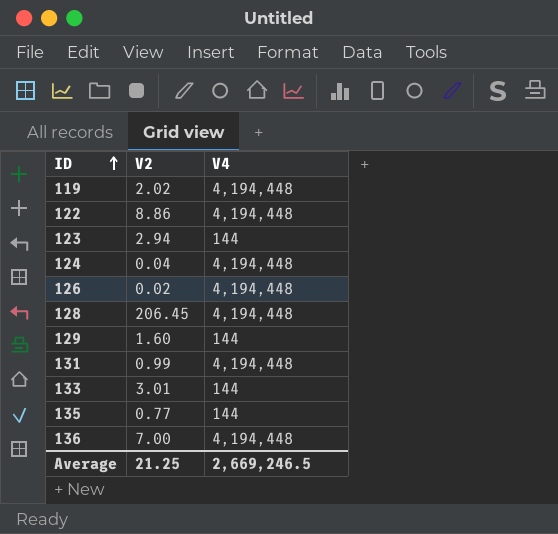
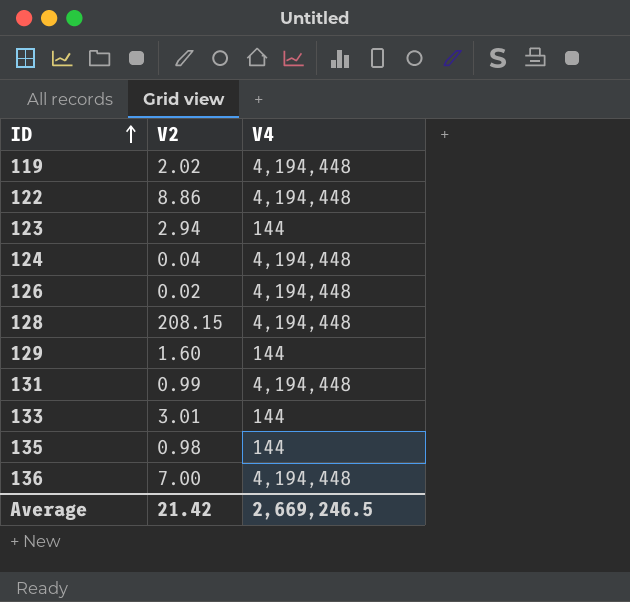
128 | V2: 206.45 -> 208.15
135 | V2: 0.77 -> 0.98
Average | V2: 21.25 -> 21.42

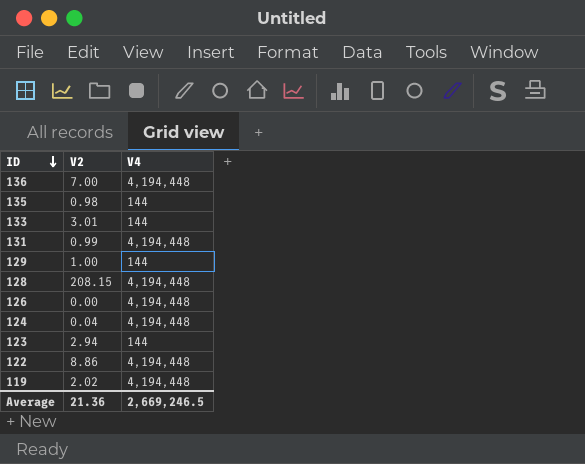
row order: ID ascending -> ID descending
129 | V2: 1.60 -> 1.00
126 | V2: 0.02 -> 0.00
Average | V2: 21.42 -> 21.36

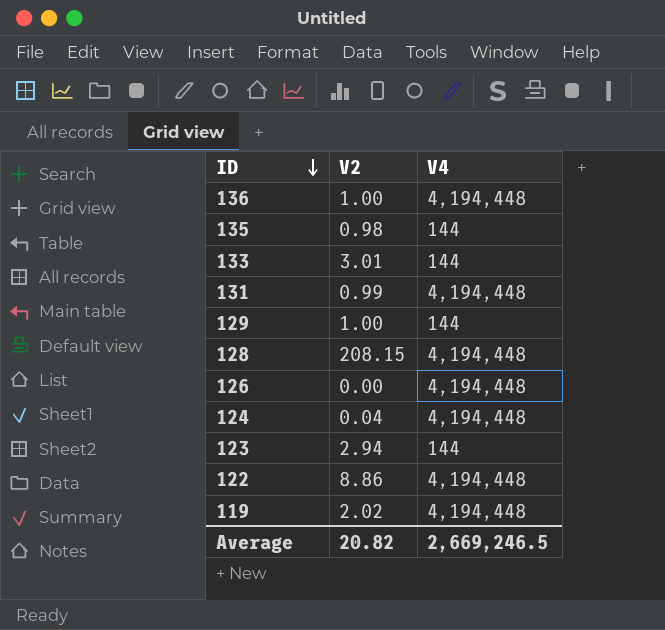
136 | V2: 7.00 -> 1.00
Average | V2: 21.36 -> 20.82

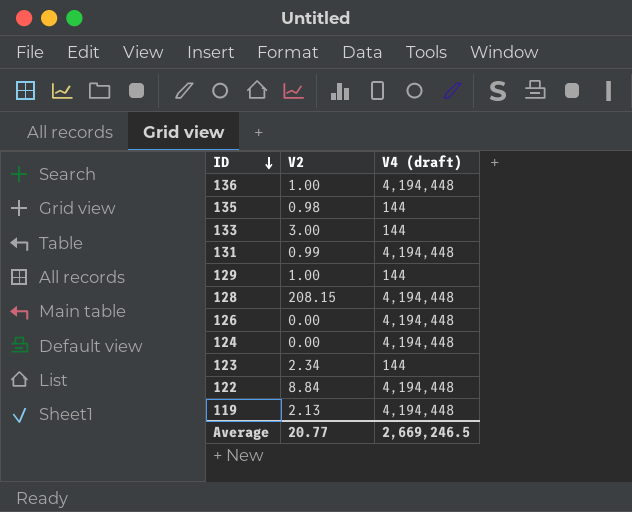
column name: V4 -> V4 (draft)
133 | V2: 3.01 -> 3.00
124 | V2: 0.04 -> 0.00
123 | V2: 2.94 -> 2.34
122 | V2: 8.86 -> 8.84
119 | V2: 2.02 -> 2.13
Average | V2: 20.82 -> 20.77

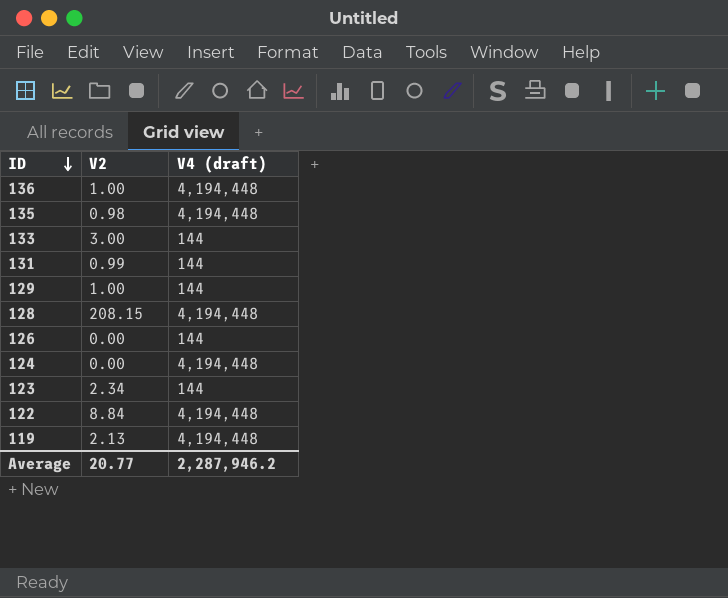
135 | V4 (draft): 144 -> 4,194,448
131 | V4 (draft): 4,194,448 -> 144
126 | V4 (draft): 4,194,448 -> 144
Average | V4 (draft): 2,669,246.5 -> 2,287,946.2

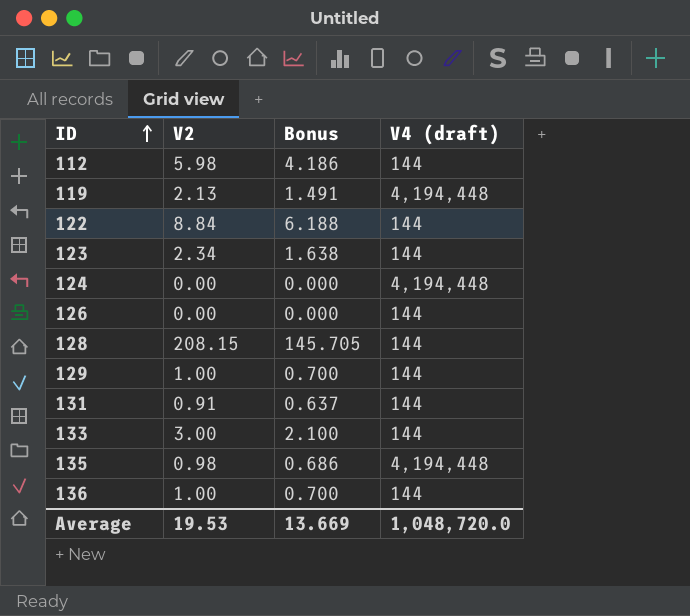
row order: ID descending -> ID ascending
column Bonus | formula: none -> [V2] * 0.7
row 112: none -> 5.98 | 4.186 | 144
122 | V4 (draft): 4,194,448 -> 144
128 | V4 (draft): 4,194,448 -> 144
131 | V2: 0.99 -> 0.91
136 | V4 (draft): 4,194,448 -> 144
Average | V2: 20.77 -> 19.53
Average | V4 (draft): 2,287,946.2 -> 1,048,720.0

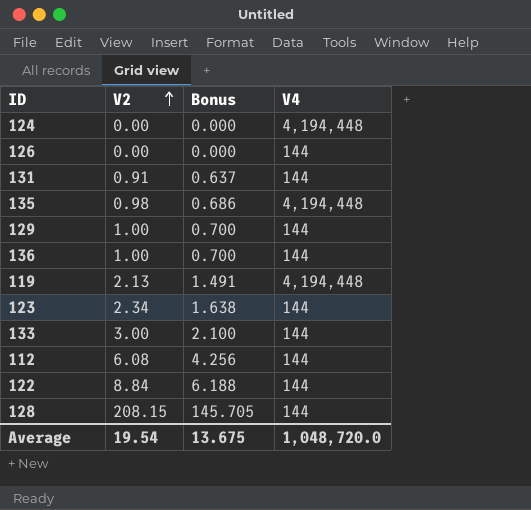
row order: ID ascending -> V2 ascending
column name: V4 (draft) -> V4
112 | V2: 5.98 -> 6.08
112 | Bonus: 4.186 -> 4.256
Average | V2: 19.53 -> 19.54
Average | Bonus: 13.669 -> 13.675

